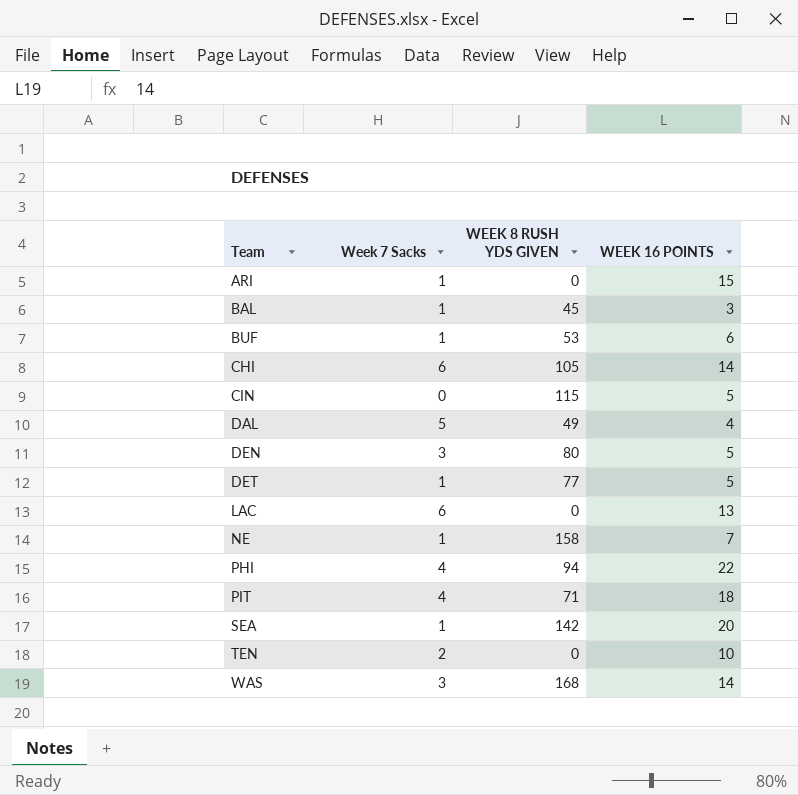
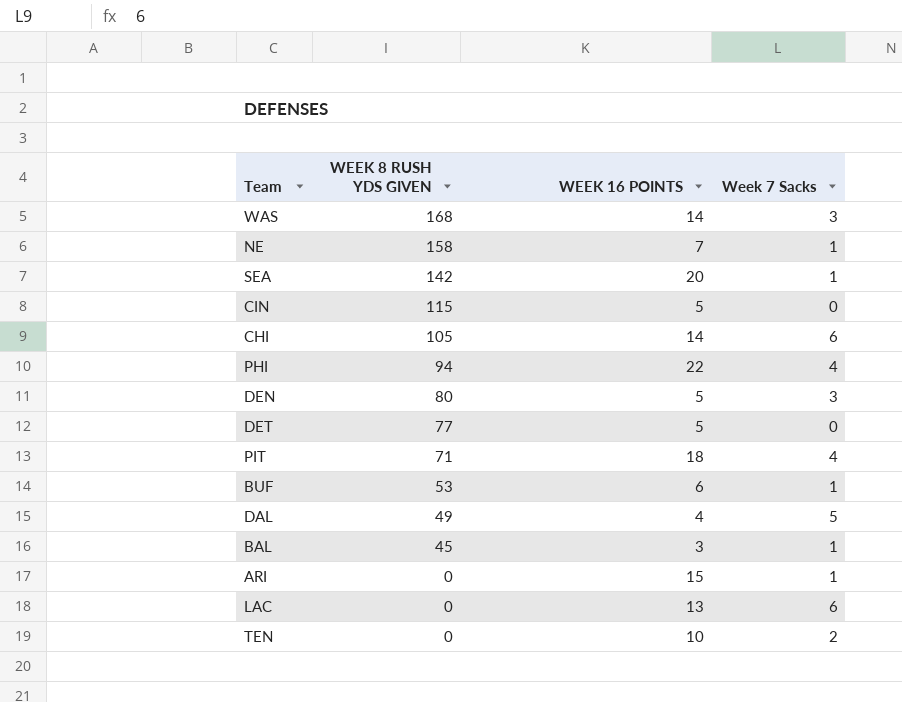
row order: Team ascending -> WEEK 8 RUSH YDS GIVEN descending
column Week 7 Sacks | position: 2 -> 4
DET | Week 7 Sacks: 1 -> 0

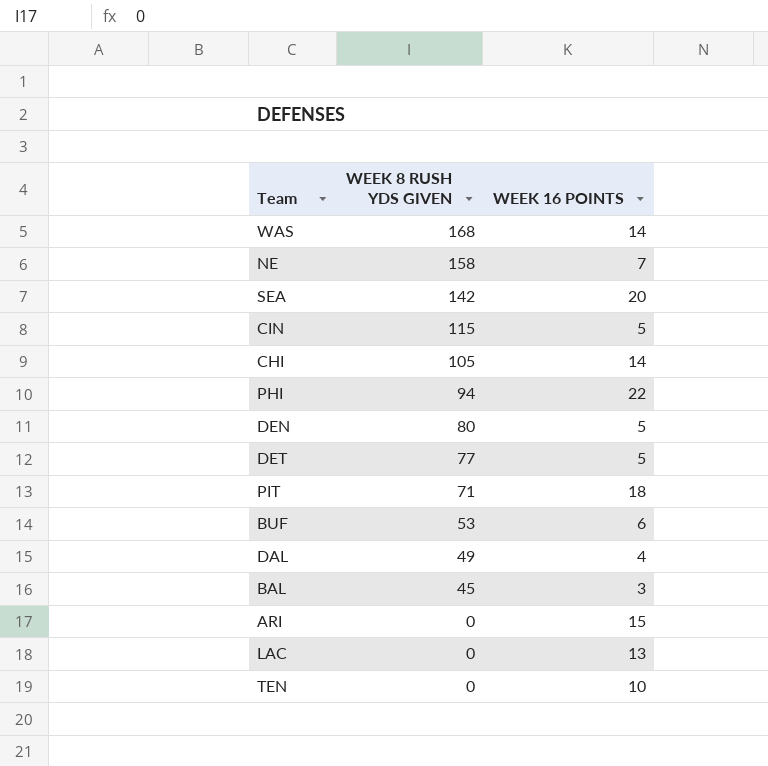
column Week 7 Sacks | position: 4 -> none

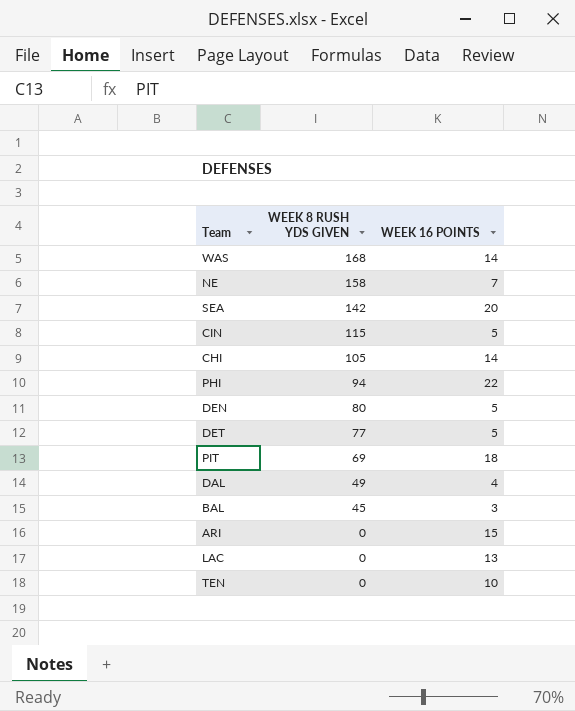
row BUF: 53 | 6 -> none
PIT | WEEK 8 RUSH YDS GIVEN: 71 -> 69

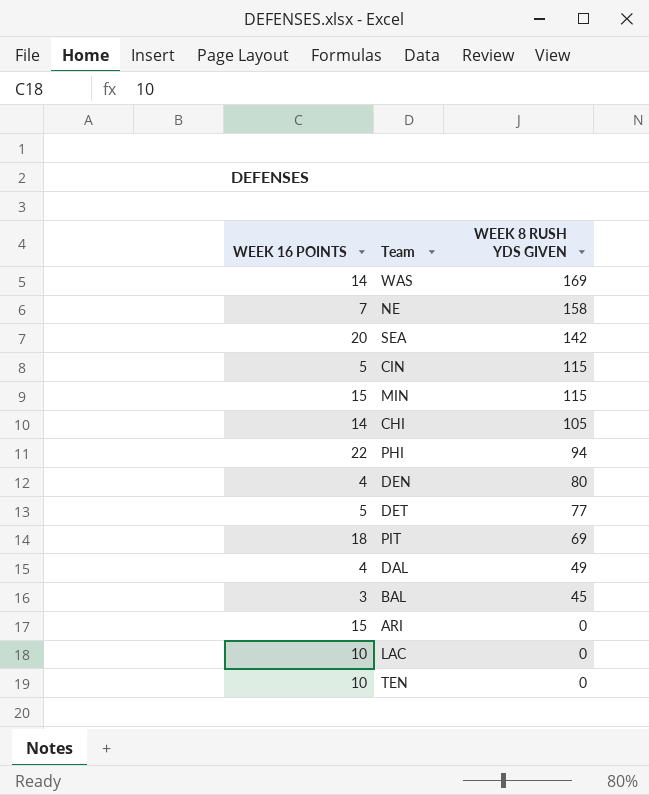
column WEEK 16 POINTS | position: 3 -> 1
WAS | WEEK 8 RUSH YDS GIVEN: 168 -> 169
row MIN: none -> 15 | 115
DEN | WEEK 16 POINTS: 5 -> 4
LAC | WEEK 16 POINTS: 13 -> 10

